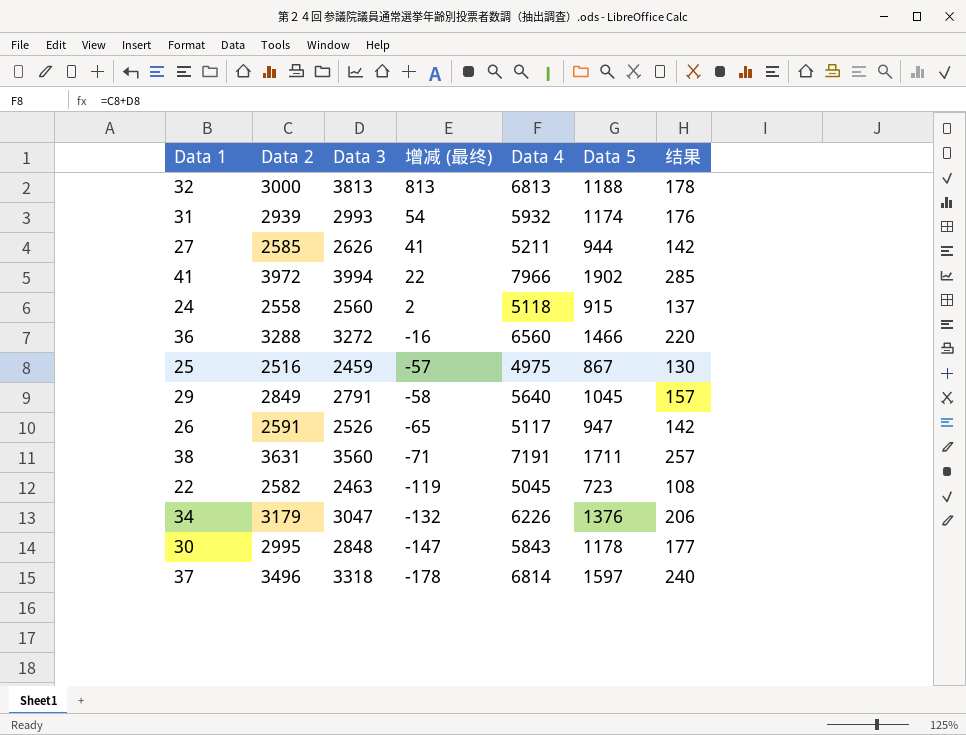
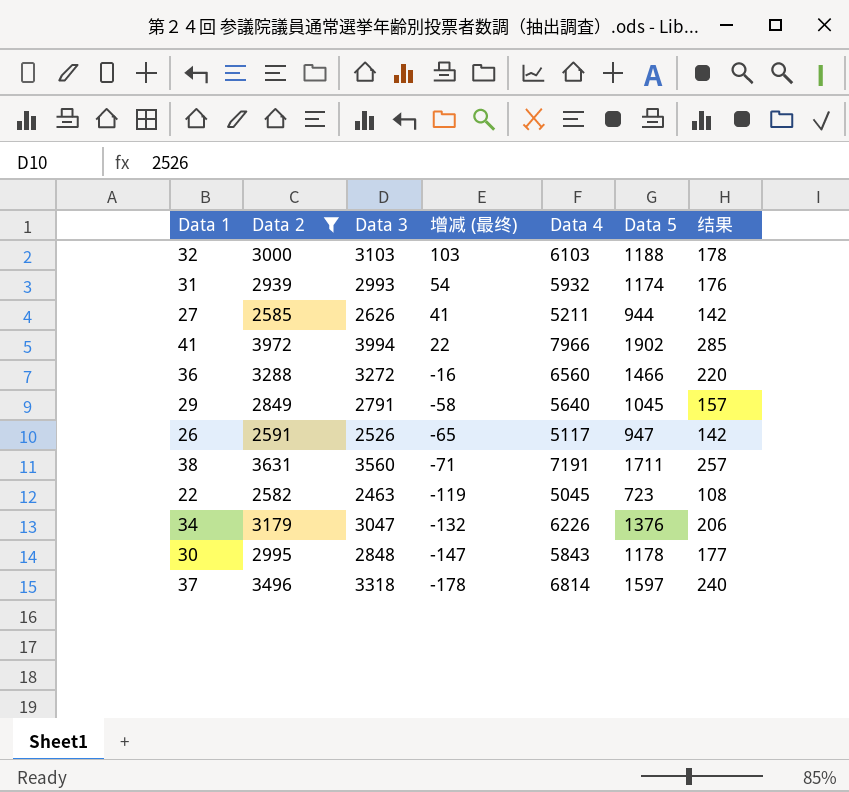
filter: none -> Data 2 >= 2582
32 | Data 3: 3813 -> 3103
32 | 增减 (最终): 813 -> 103
32 | Data 4: 6813 -> 6103

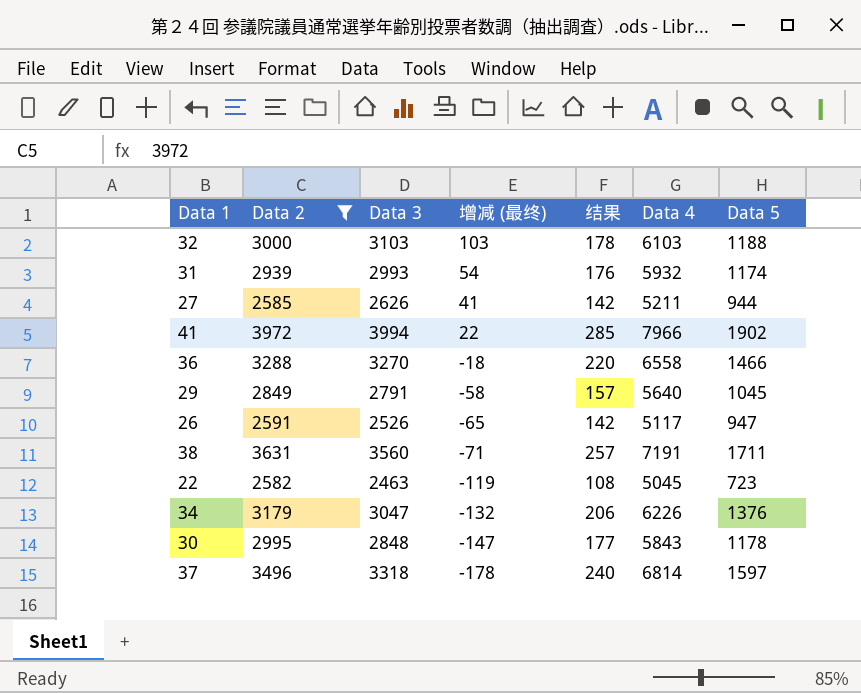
column 结果 | position: 7 -> 5
36 | Data 3: 3272 -> 3270
36 | 增减 (最终): -16 -> -18
36 | Data 4: 6560 -> 6558

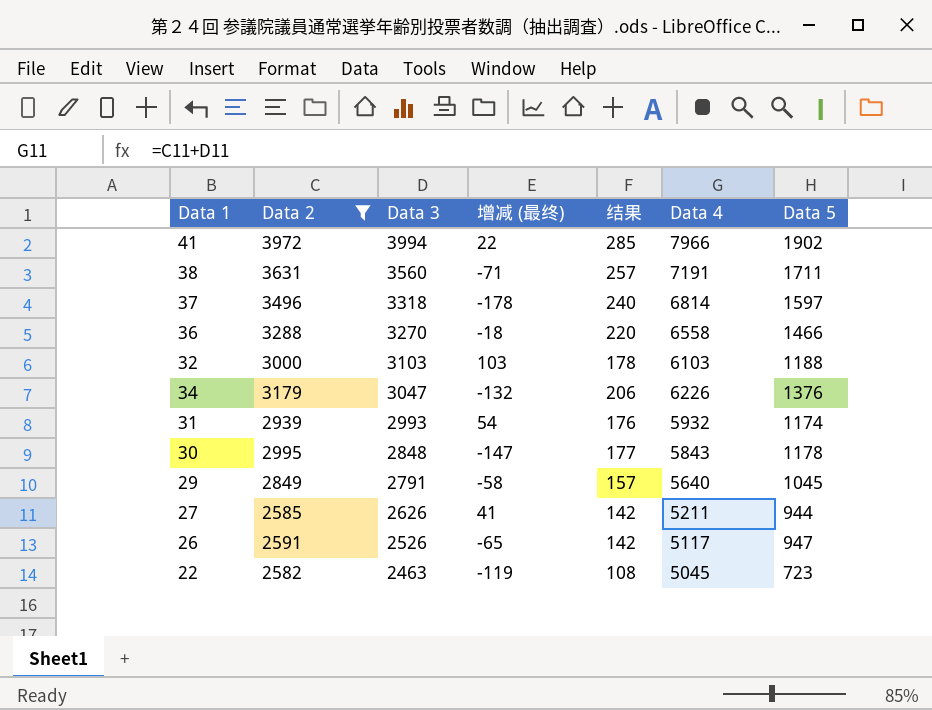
row order: 增减 (最终) descending -> Data 3 descending

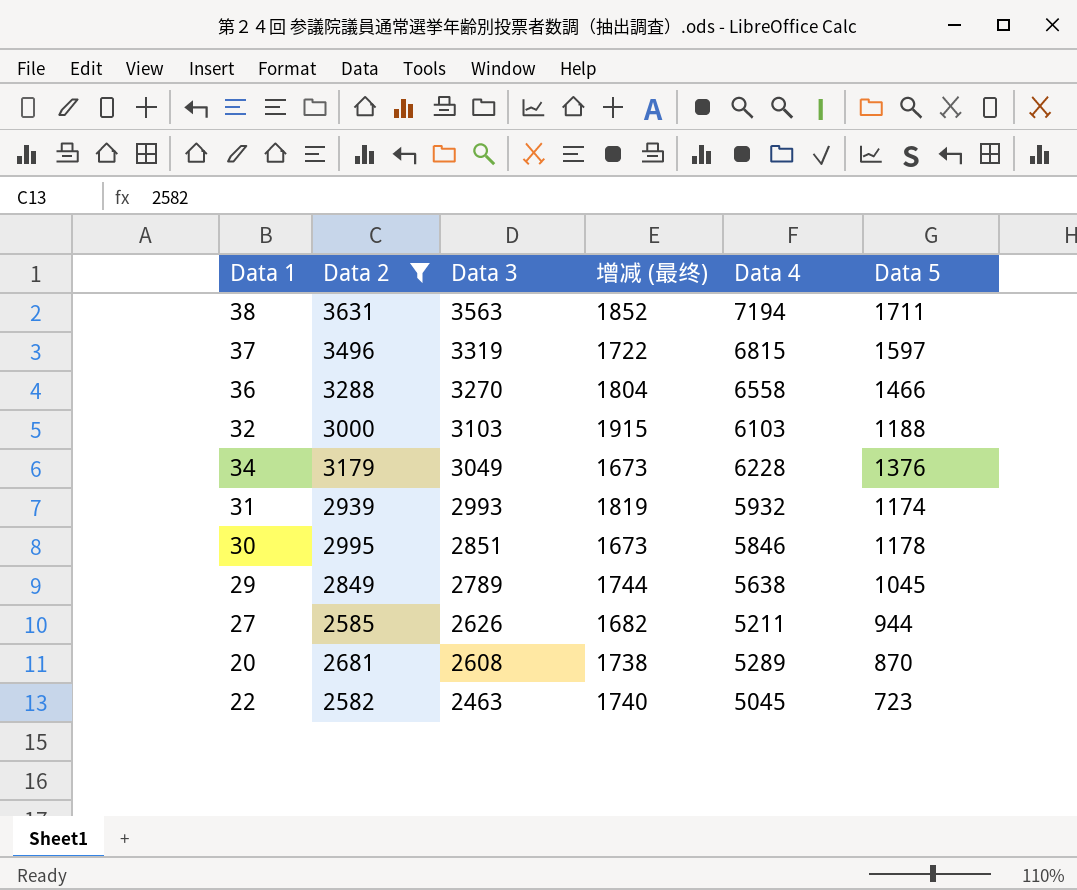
column 结果 | formula: [Data 5] * 0.15 -> none
column 增减 (最终) | formula: [Data 3] - [Data 2] -> [Data 3] - [Data 5]
row 41: 3972 | 3994 | 22 | 285 | 7966 | 1902 -> none
row 26: 2591 | 2526 | -65 | 142 | 5117 | 947 -> none
38 | Data 3: 3560 -> 3563
38 | Data 4: 7191 -> 7194
37 | Data 3: 3318 -> 3319
37 | Data 4: 6814 -> 6815
34 | Data 3: 3047 -> 3049
34 | Data 4: 6226 -> 6228
30 | Data 3: 2848 -> 2851
30 | Data 4: 5843 -> 5846
29 | Data 3: 2791 -> 2789
29 | Data 4: 5640 -> 5638
row 20: none -> 2681 | 2608 | 1738 | 5289 | 870

